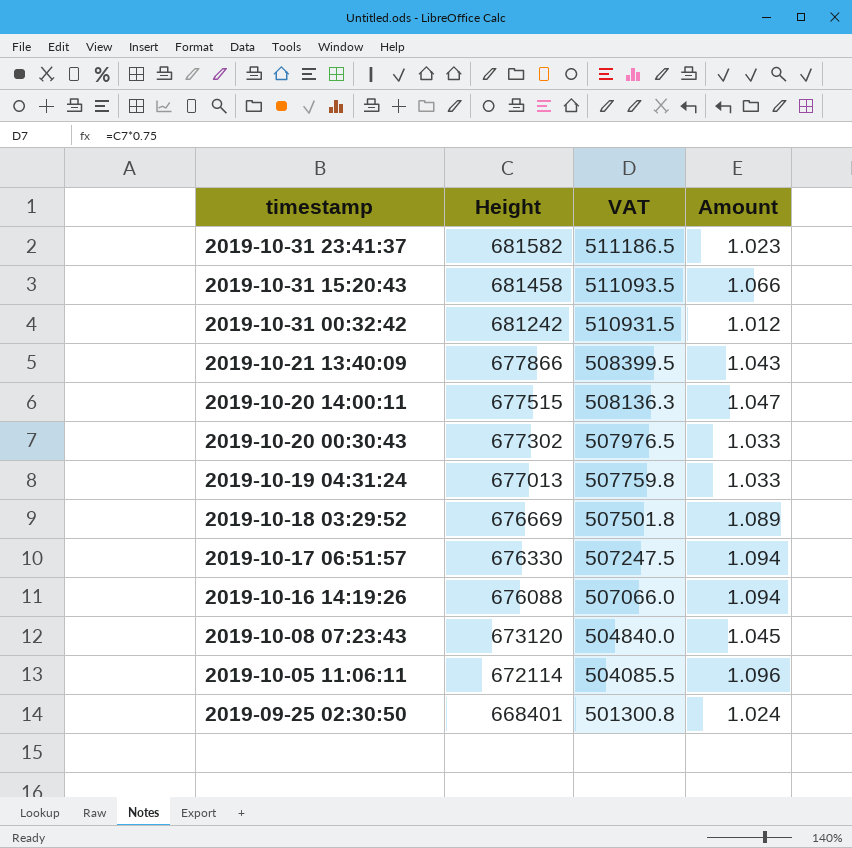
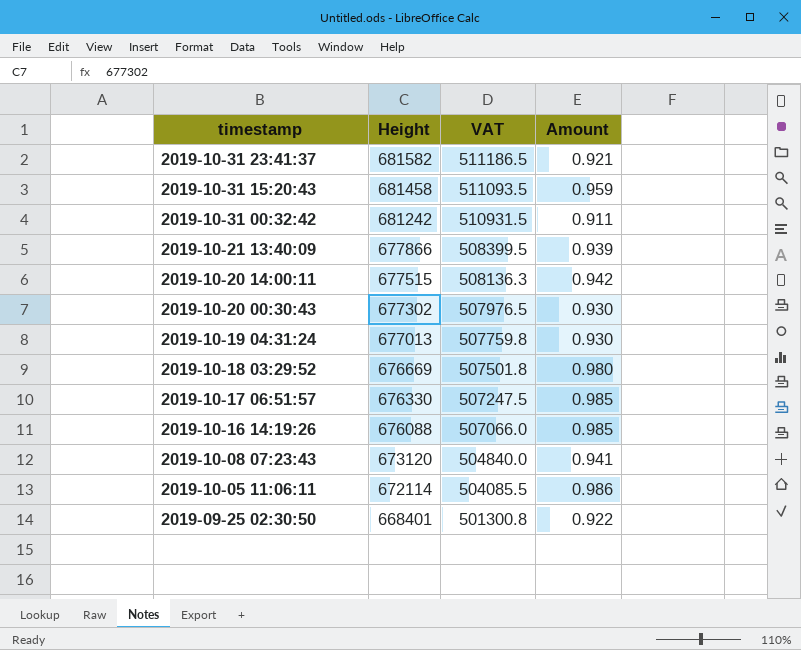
2019-10-31 23:41:37 | Amount: 1.023 -> 0.921
2019-10-31 15:20:43 | Amount: 1.066 -> 0.959
2019-10-31 00:32:42 | Amount: 1.012 -> 0.911
2019-10-21 13:40:09 | Amount: 1.043 -> 0.939
2019-10-20 14:00:11 | Amount: 1.047 -> 0.942
2019-10-20 00:30:43 | Amount: 1.033 -> 0.930
2019-10-19 04:31:24 | Amount: 1.033 -> 0.930
2019-10-18 03:29:52 | Amount: 1.089 -> 0.980
2019-10-17 06:51:57 | Amount: 1.094 -> 0.985
2019-10-16 14:19:26 | Amount: 1.094 -> 0.985
2019-10-08 07:23:43 | Amount: 1.045 -> 0.941
2019-10-05 11:06:11 | Amount: 1.096 -> 0.986
2019-09-25 02:30:50 | Amount: 1.024 -> 0.922

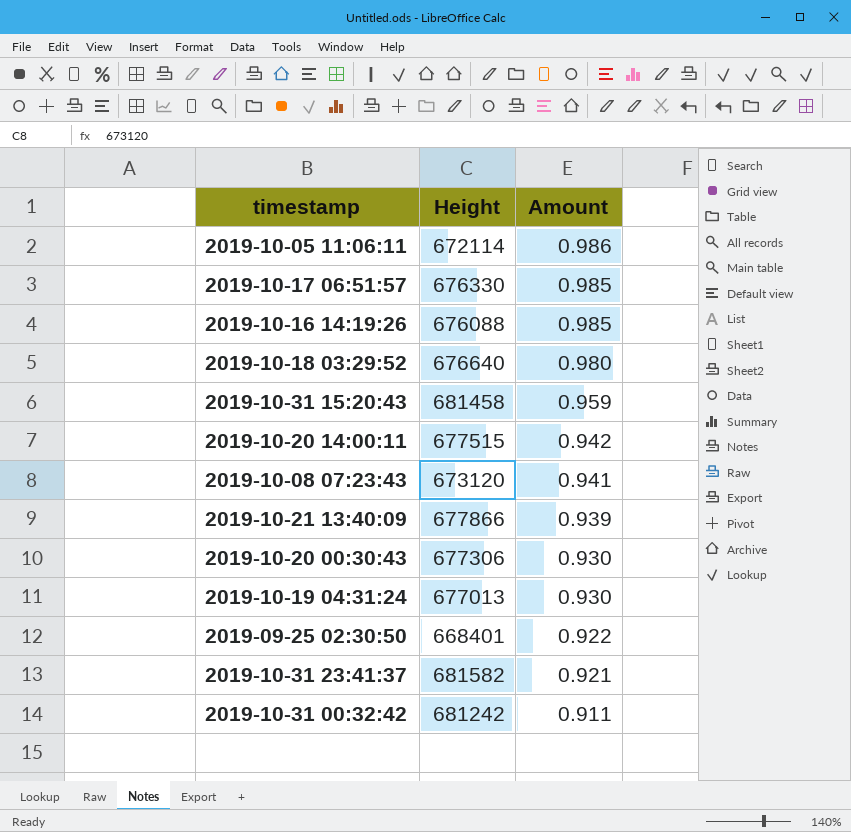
row order: timestamp descending -> Amount descending
column VAT | formula: [Height] * 0.75 -> none
2019-10-18 03:29:52 | Height: 676669 -> 676640
2019-10-20 00:30:43 | Height: 677302 -> 677306

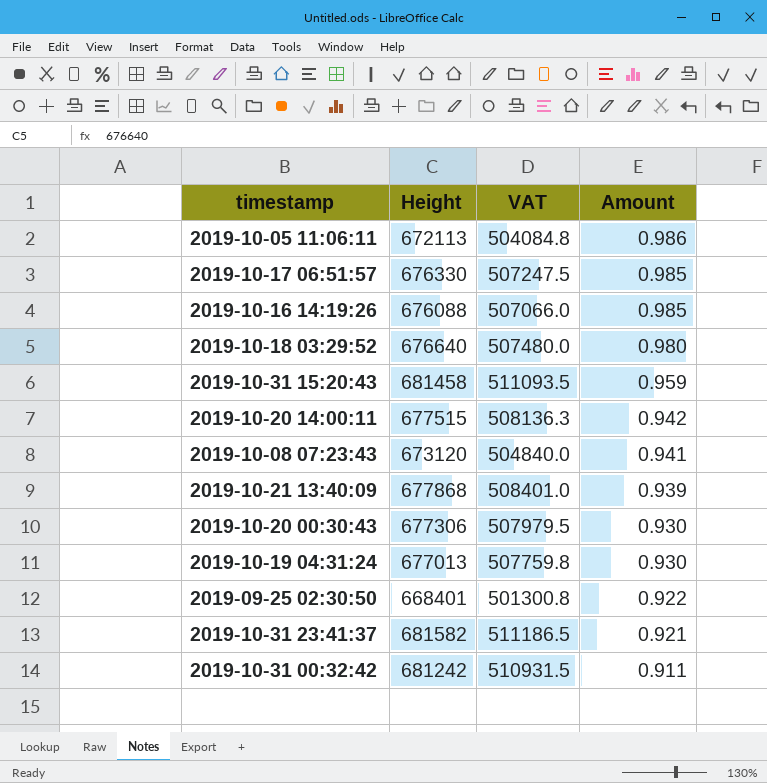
column VAT | formula: none -> [Height] * 0.75
2019-10-05 11:06:11 | Height: 672114 -> 672113
2019-10-21 13:40:09 | Height: 677866 -> 677868

